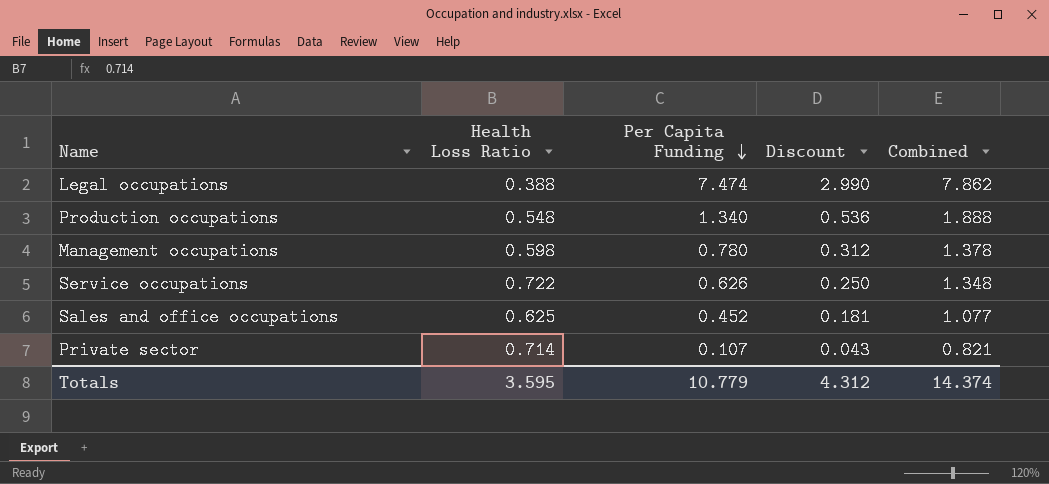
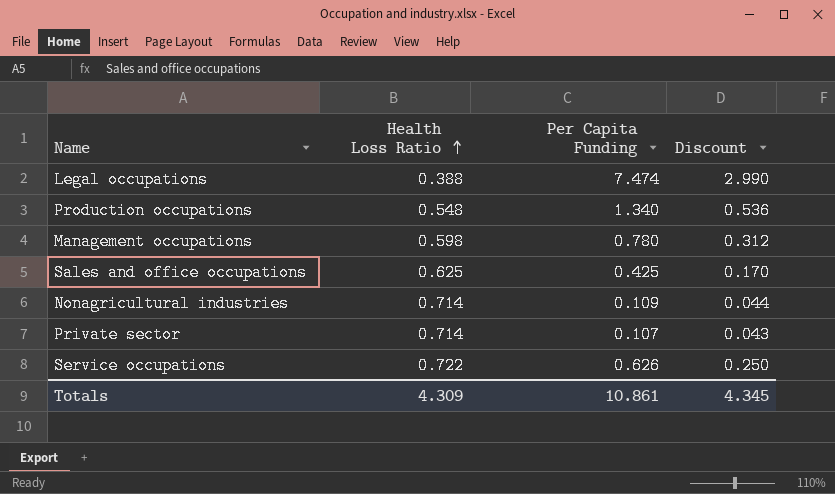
row order: Per Capita Funding descending -> Health Loss Ratio ascending
column Combined | formula: [Health Loss Ratio] + [Per Capita Funding] -> none
Sales and office occupations | Per Capita Funding: 0.452 -> 0.425
Sales and office occupations | Discount: 0.181 -> 0.170
row Nonagricultural industries: none -> 0.714 | 0.109 | 0.044
Totals | Health Loss Ratio: 3.595 -> 4.309
Totals | Per Capita Funding: 10.779 -> 10.861
Totals | Discount: 4.312 -> 4.345

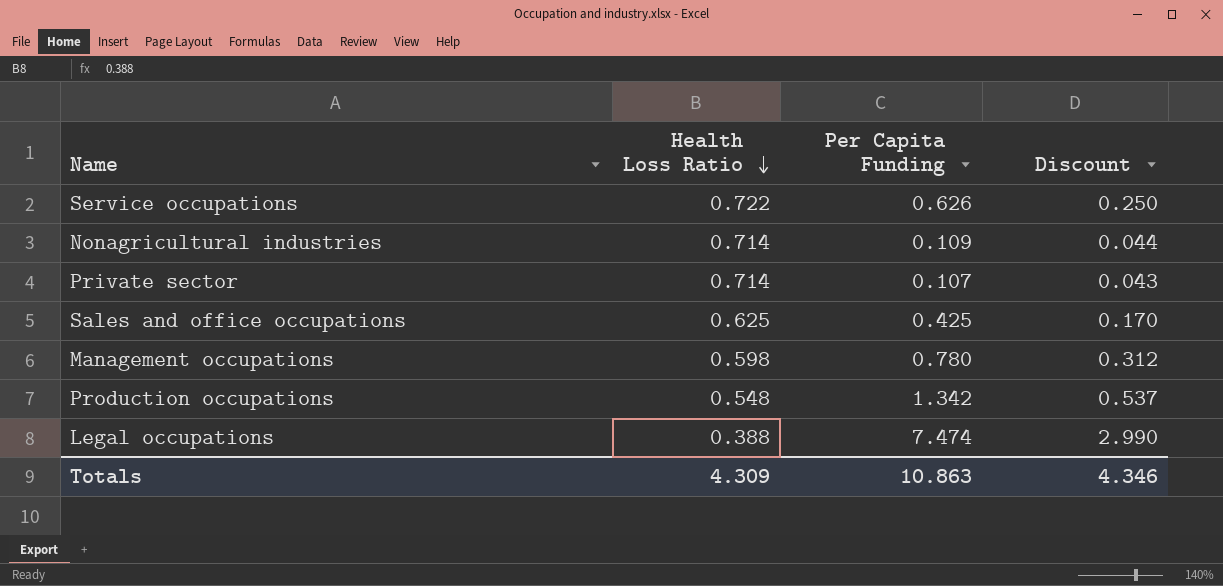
row order: Health Loss Ratio ascending -> Health Loss Ratio descending
Production occupations | Per Capita Funding: 1.340 -> 1.342
Production occupations | Discount: 0.536 -> 0.537
Totals | Per Capita Funding: 10.861 -> 10.863
Totals | Discount: 4.345 -> 4.346

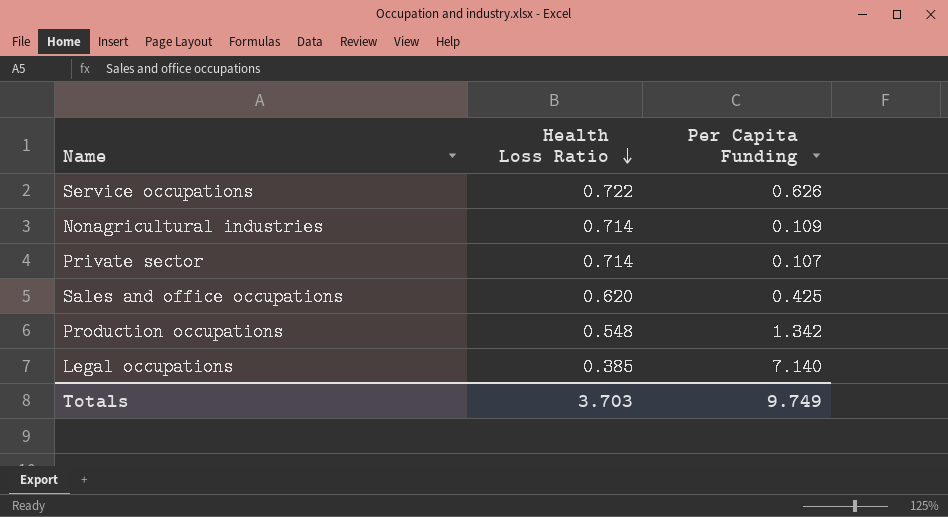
column Discount | formula: [Per Capita Funding] * 0.4 -> none
row Management occupations: 0.598 | 0.780 | 0.312 -> none
Sales and office occupations | Health Loss Ratio: 0.625 -> 0.620
Legal occupations | Health Loss Ratio: 0.388 -> 0.385
Legal occupations | Per Capita Funding: 7.474 -> 7.140
Totals | Health Loss Ratio: 4.309 -> 3.703
Totals | Per Capita Funding: 10.863 -> 9.749

